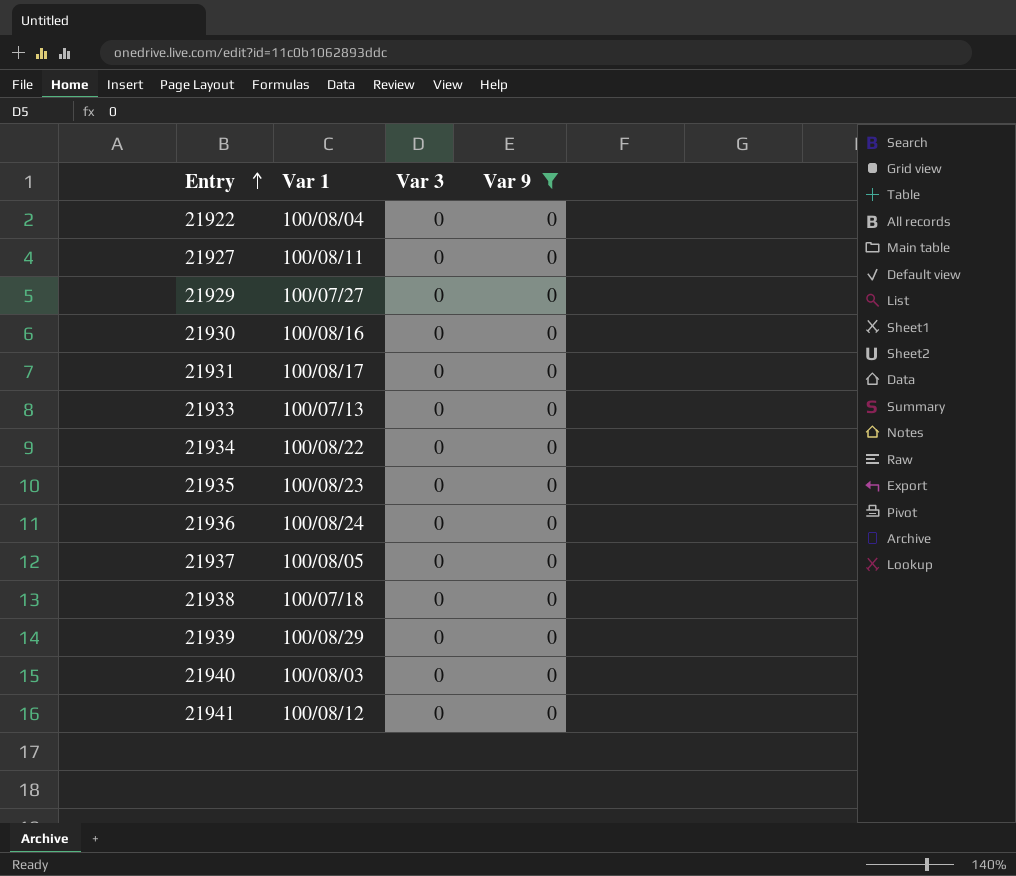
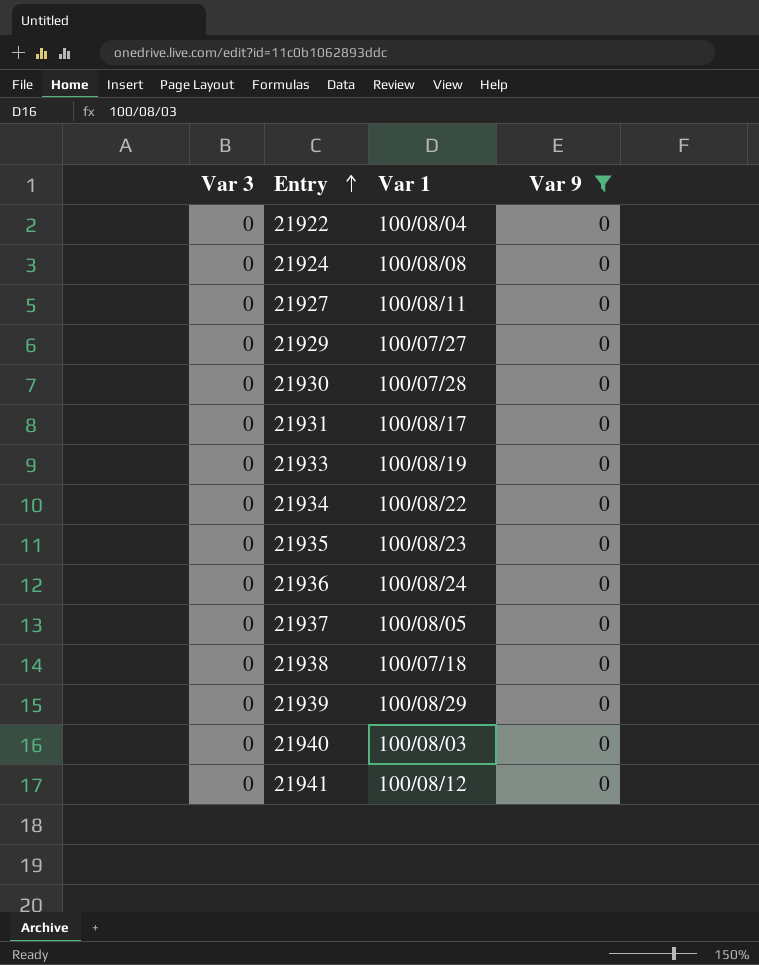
column Var 3 | position: 3 -> 1
row 21924: none -> 0 | 100/08/08 | 0
21930 | Var 1: 100/08/16 -> 100/07/28
21933 | Var 1: 100/07/13 -> 100/08/19

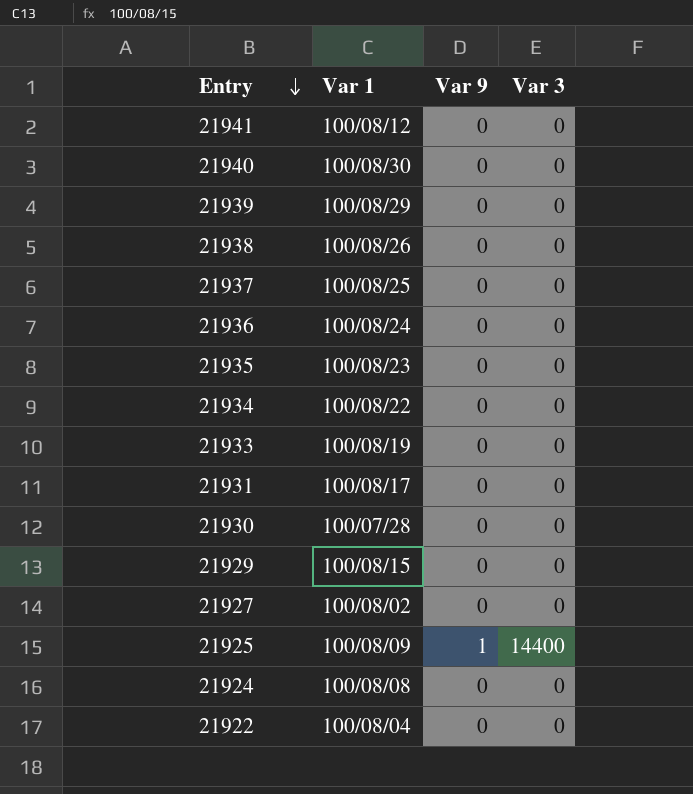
filter: Var 9 = 0 -> none
row order: Entry ascending -> Entry descending
column Var 3 | position: 1 -> 4
21940 | Var 1: 100/08/03 -> 100/08/30
21938 | Var 1: 100/07/18 -> 100/08/26
21937 | Var 1: 100/08/05 -> 100/08/25
21929 | Var 1: 100/07/27 -> 100/08/15
21927 | Var 1: 100/08/11 -> 100/08/02

